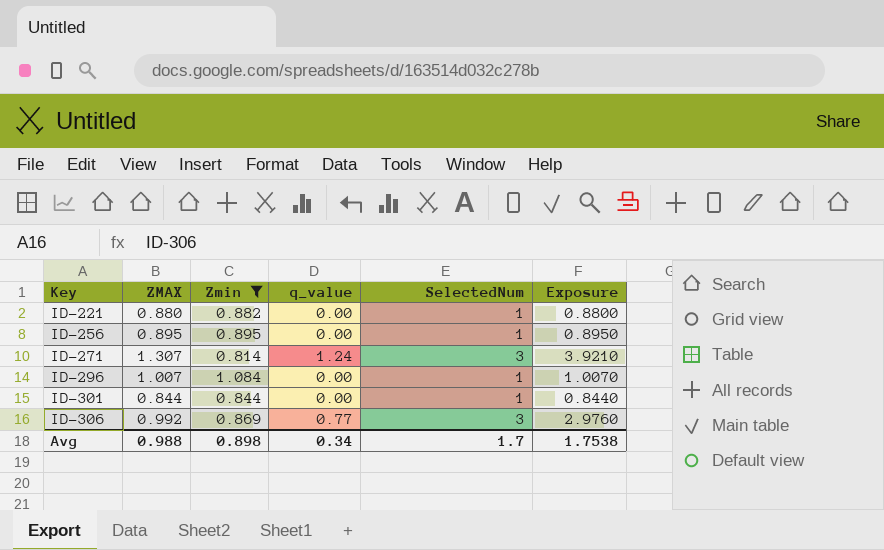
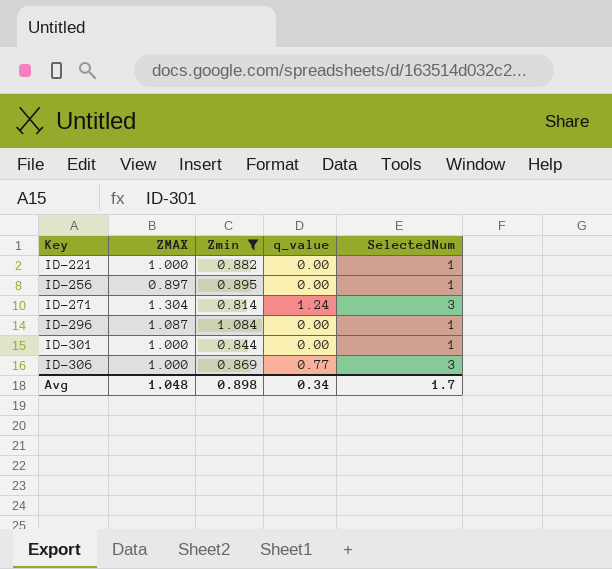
column Exposure | formula: [ZMAX] * [SelectedNum] -> none
ID-221 | ZMAX: 0.880 -> 1.000
ID-256 | ZMAX: 0.895 -> 0.897
ID-271 | ZMAX: 1.307 -> 1.304
ID-296 | ZMAX: 1.007 -> 1.087
ID-301 | ZMAX: 0.844 -> 1.000
ID-306 | ZMAX: 0.992 -> 1.000
Avg | ZMAX: 0.988 -> 1.048

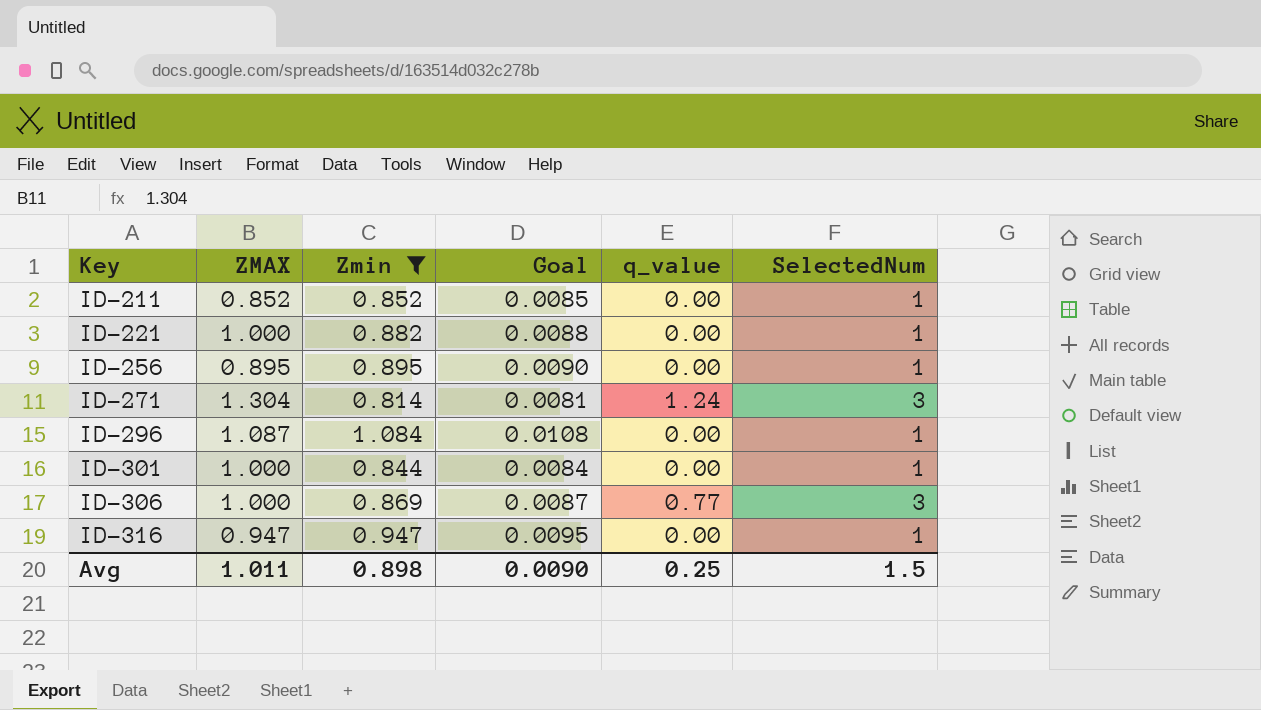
column Goal | formula: none -> [Zmin] * 0.01
row ID-211: none -> 0.852 | 0.852 | 0.0085 | 0.00 | 1
ID-256 | ZMAX: 0.897 -> 0.895
row ID-316: none -> 0.947 | 0.947 | 0.0095 | 0.00 | 1
Avg | ZMAX: 1.048 -> 1.011
Avg | q_value: 0.34 -> 0.25
Avg | SelectedNum: 1.7 -> 1.5

